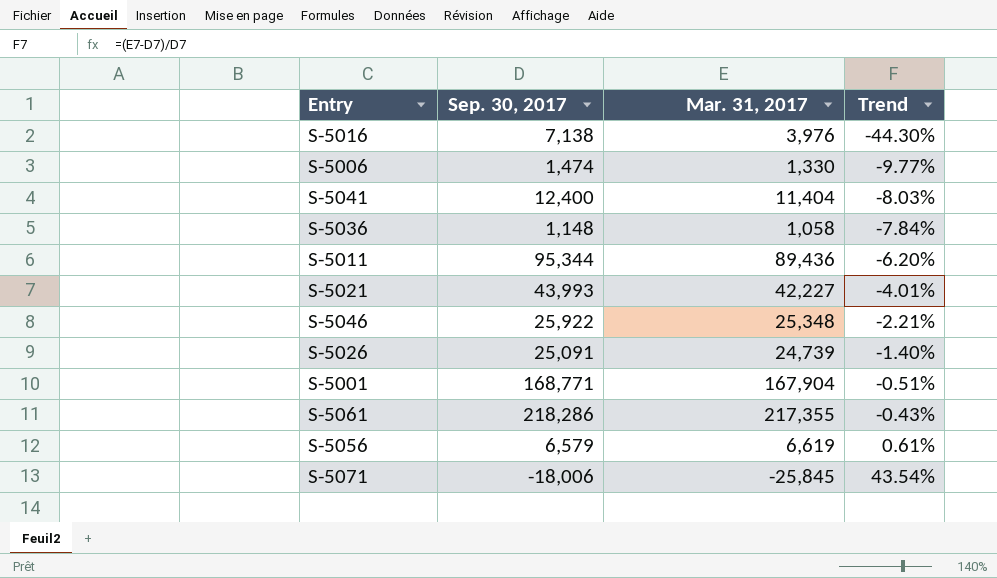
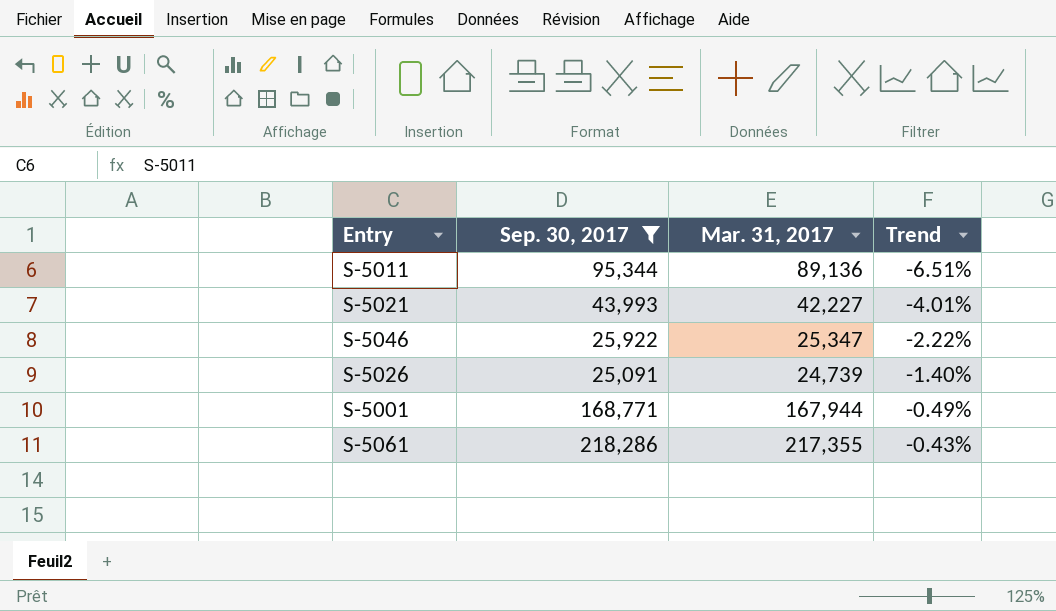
filter: none -> Sep. 30, 2017 >= 25,091
S-5011 | Mar. 31, 2017: 89,436 -> 89,136
S-5011 | Trend: -6.20% -> -6.51%
S-5046 | Mar. 31, 2017: 25,348 -> 25,347
S-5046 | Trend: -2.21% -> -2.22%
S-5001 | Mar. 31, 2017: 167,904 -> 167,944
S-5001 | Trend: -0.51% -> -0.49%

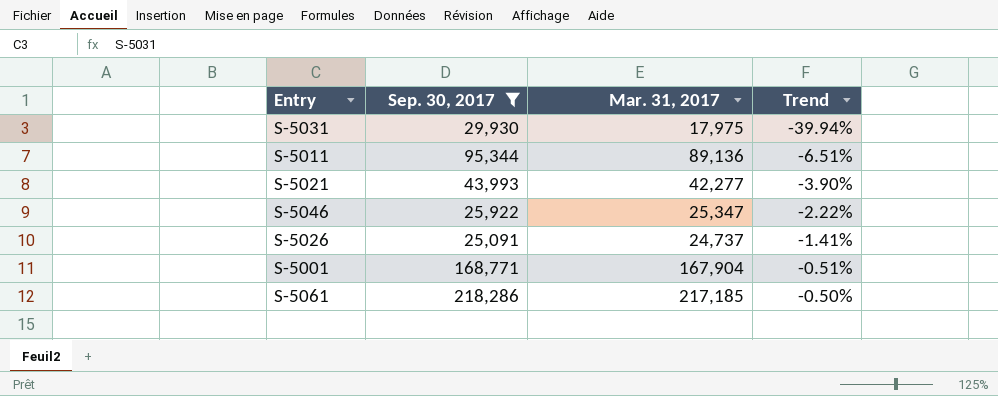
row S-5031: none -> 29,930 | 17,975 | -39.94%
S-5021 | Mar. 31, 2017: 42,227 -> 42,277
S-5021 | Trend: -4.01% -> -3.90%
S-5026 | Mar. 31, 2017: 24,739 -> 24,737
S-5026 | Trend: -1.40% -> -1.41%
S-5001 | Mar. 31, 2017: 167,944 -> 167,904
S-5001 | Trend: -0.49% -> -0.51%
S-5061 | Mar. 31, 2017: 217,355 -> 217,185
S-5061 | Trend: -0.43% -> -0.50%

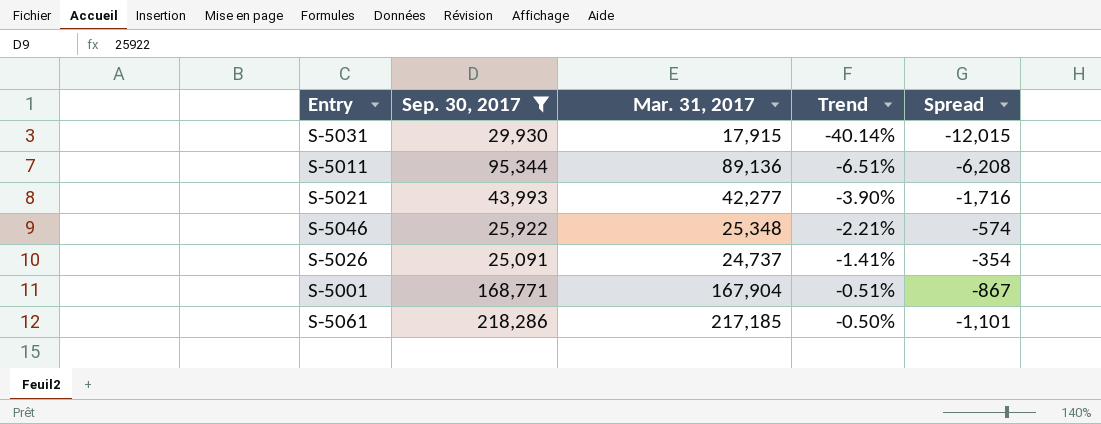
column Spread | formula: none -> [Mar. 31, 2017] - [Sep. 30, 2017]
S-5031 | Mar. 31, 2017: 17,975 -> 17,915
S-5031 | Trend: -39.94% -> -40.14%
S-5046 | Mar. 31, 2017: 25,347 -> 25,348
S-5046 | Trend: -2.22% -> -2.21%

